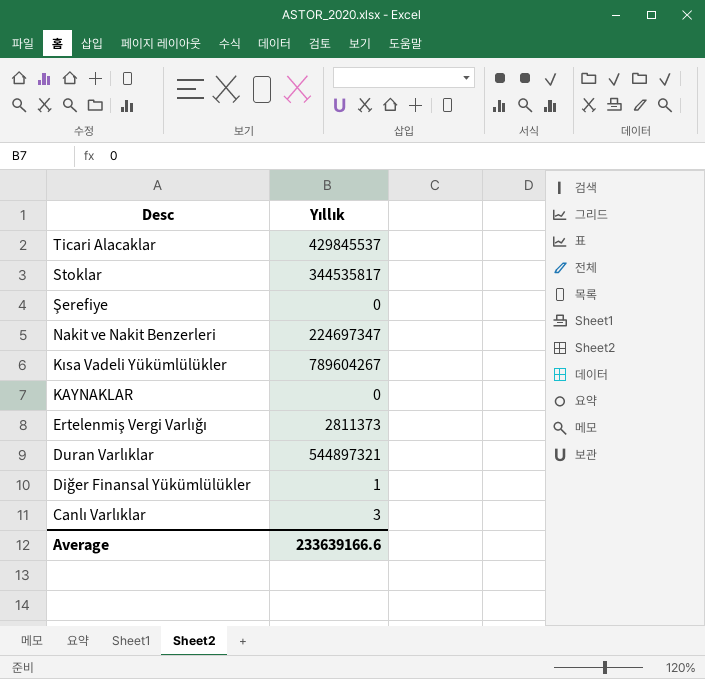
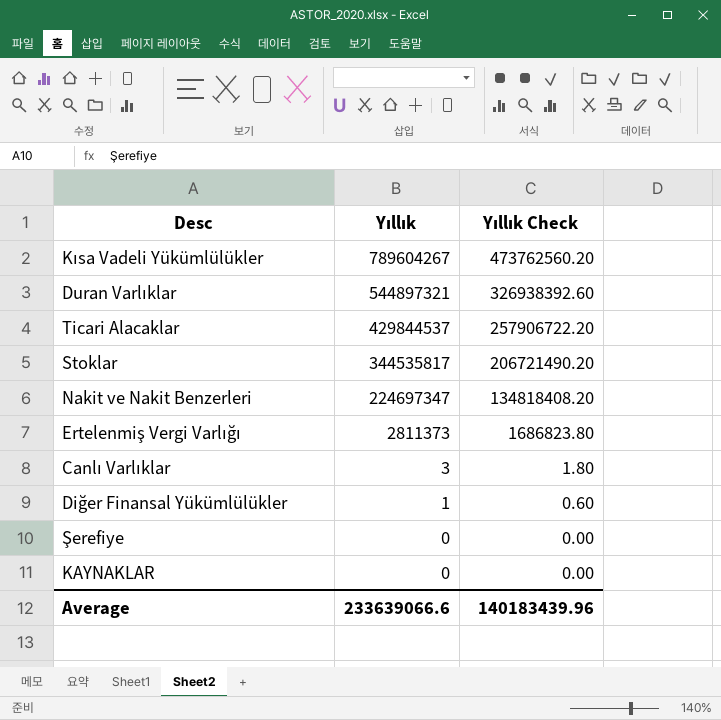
row order: Desc descending -> Yıllık descending
column Yıllık Check | formula: none -> [Yıllık] * 0.6
Ticari Alacaklar | Yıllık: 429845537 -> 429844537
Average | Yıllık: 233639166.6 -> 233639066.6

